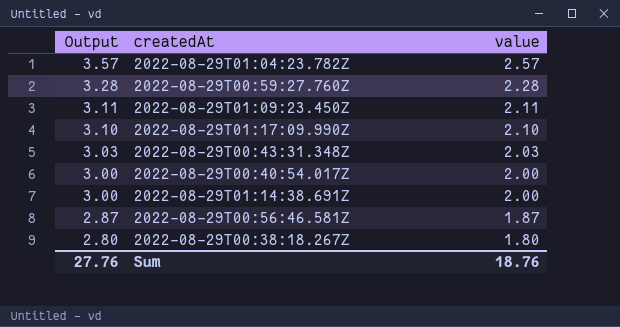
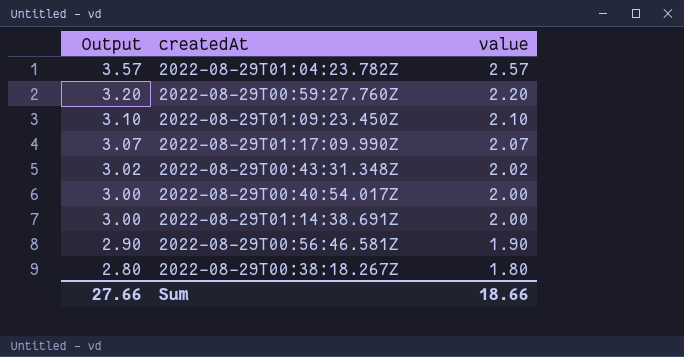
2022-08-29T00:59:27.760Z | Output: 3.28 -> 3.20
2022-08-29T00:59:27.760Z | value: 2.28 -> 2.20
2022-08-29T01:09:23.450Z | Output: 3.11 -> 3.10
2022-08-29T01:09:23.450Z | value: 2.11 -> 2.10
2022-08-29T01:17:09.990Z | Output: 3.10 -> 3.07
2022-08-29T01:17:09.990Z | value: 2.10 -> 2.07
2022-08-29T00:43:31.348Z | Output: 3.03 -> 3.02
2022-08-29T00:43:31.348Z | value: 2.03 -> 2.02
2022-08-29T00:56:46.581Z | Output: 2.87 -> 2.90
2022-08-29T00:56:46.581Z | value: 1.87 -> 1.90
Sum | Output: 27.76 -> 27.66
Sum | value: 18.76 -> 18.66

